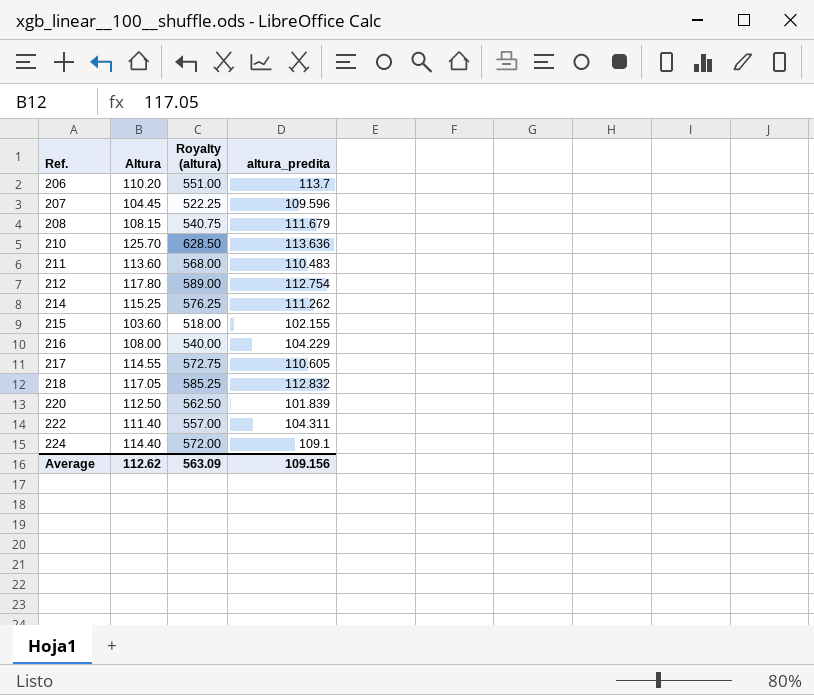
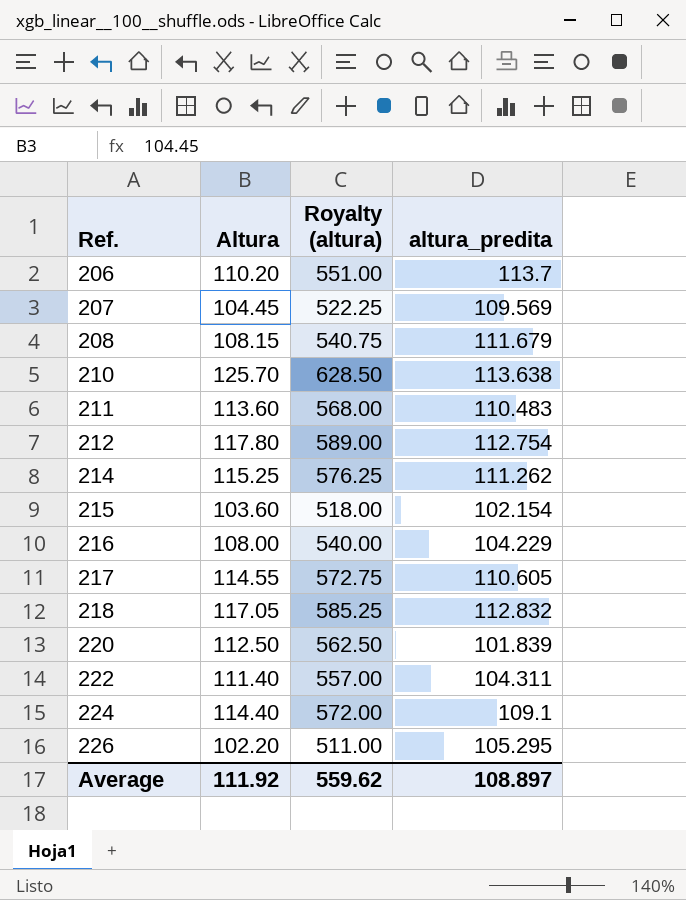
207 | altura_predita: 109.596 -> 109.569
210 | altura_predita: 113.636 -> 113.638
215 | altura_predita: 102.155 -> 102.154
row 226: none -> 102.20 | 511.00 | 105.295
Average | Altura: 112.62 -> 111.92
Average | Royalty (altura): 563.09 -> 559.62
Average | altura_predita: 109.156 -> 108.897

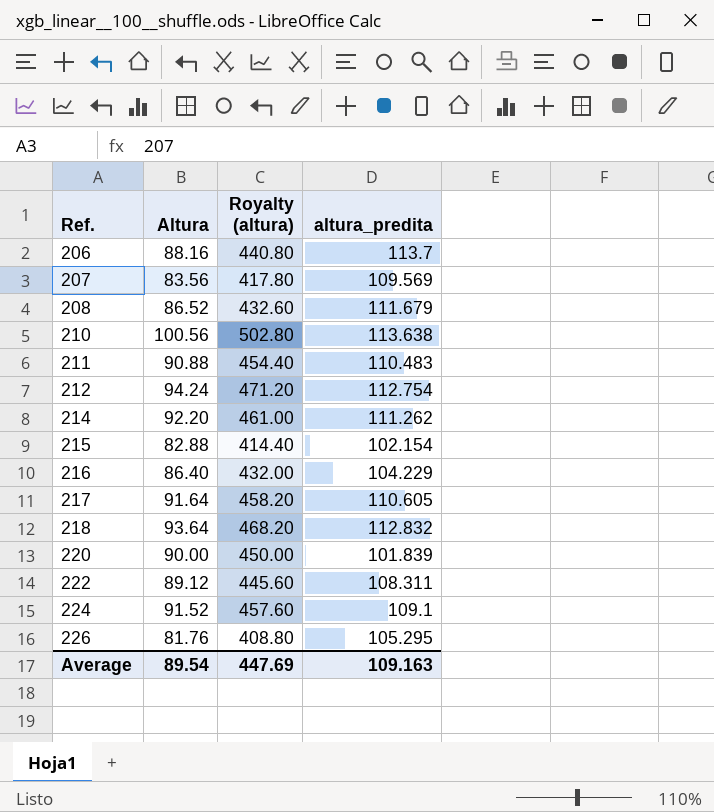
206 | Altura: 110.20 -> 88.16
206 | Royalty (altura): 551.00 -> 440.80
207 | Altura: 104.45 -> 83.56
207 | Royalty (altura): 522.25 -> 417.80
208 | Altura: 108.15 -> 86.52
208 | Royalty (altura): 540.75 -> 432.60
210 | Altura: 125.70 -> 100.56
210 | Royalty (altura): 628.50 -> 502.80
211 | Altura: 113.60 -> 90.88
211 | Royalty (altura): 568.00 -> 454.40
212 | Altura: 117.80 -> 94.24
212 | Royalty (altura): 589.00 -> 471.20
214 | Altura: 115.25 -> 92.20
214 | Royalty (altura): 576.25 -> 461.00
215 | Altura: 103.60 -> 82.88
215 | Royalty (altura): 518.00 -> 414.40
216 | Altura: 108.00 -> 86.40
216 | Royalty (altura): 540.00 -> 432.00
217 | Altura: 114.55 -> 91.64
217 | Royalty (altura): 572.75 -> 458.20
218 | Altura: 117.05 -> 93.64
218 | Royalty (altura): 585.25 -> 468.20
220 | Altura: 112.50 -> 90.00
220 | Royalty (altura): 562.50 -> 450.00
222 | Altura: 111.40 -> 89.12
222 | Royalty (altura): 557.00 -> 445.60
222 | altura_predita: 104.311 -> 108.311
224 | Altura: 114.40 -> 91.52
224 | Royalty (altura): 572.00 -> 457.60
226 | Altura: 102.20 -> 81.76
226 | Royalty (altura): 511.00 -> 408.80
Average | Altura: 111.92 -> 89.54
Average | Royalty (altura): 559.62 -> 447.69
Average | altura_predita: 108.897 -> 109.163

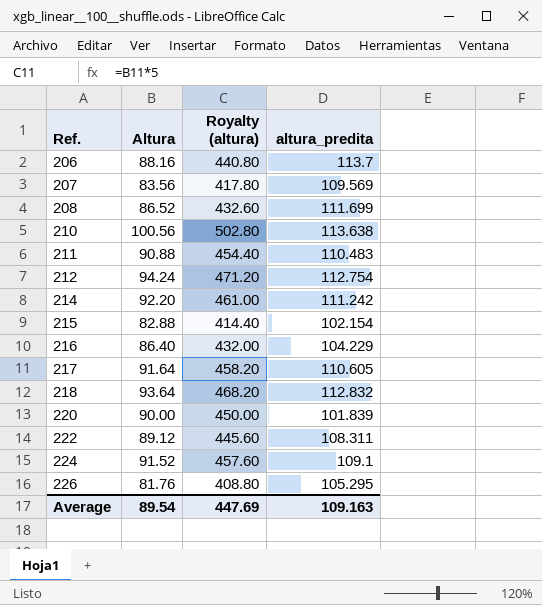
208 | altura_predita: 111.679 -> 111.699
214 | altura_predita: 111.262 -> 111.242

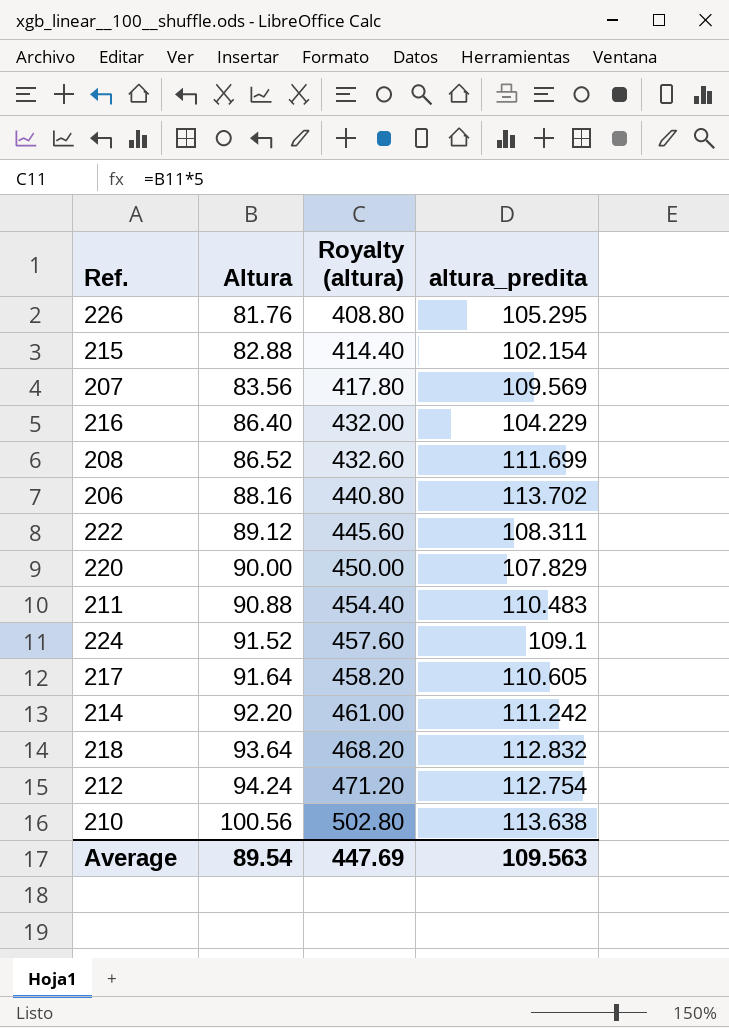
row order: Ref. ascending -> Altura ascending
206 | altura_predita: 113.7 -> 113.702
220 | altura_predita: 101.839 -> 107.829
Average | altura_predita: 109.163 -> 109.563

